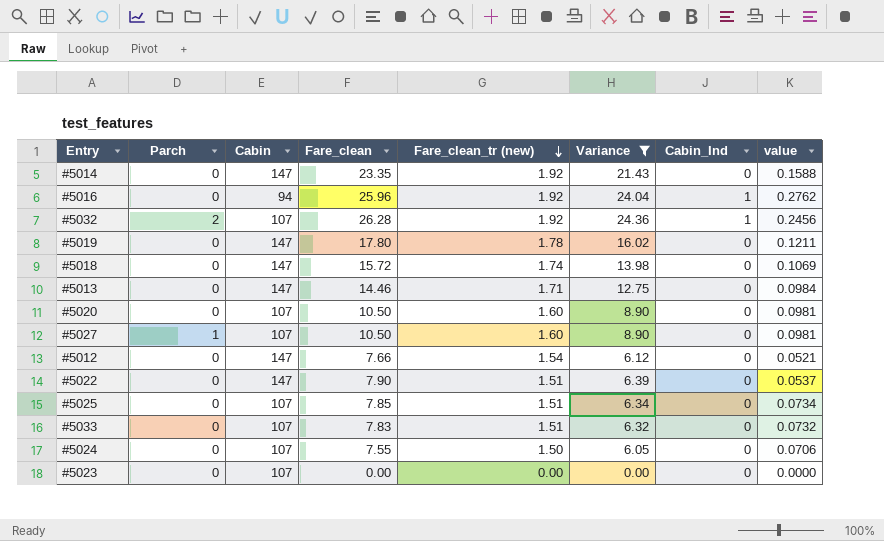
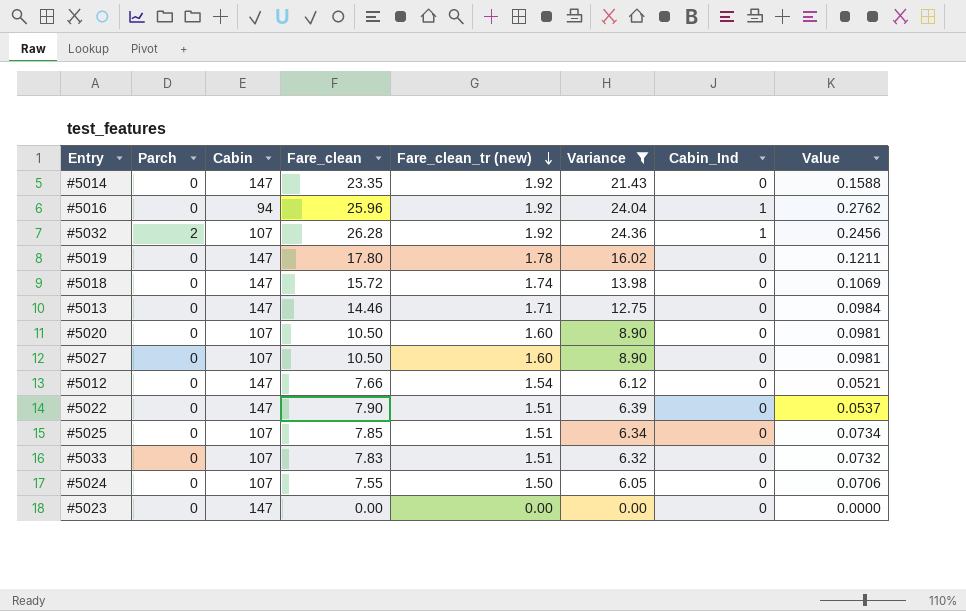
column name: value -> Value
#5027 | Parch: 1 -> 0
#5023 | Cabin: 107 -> 147

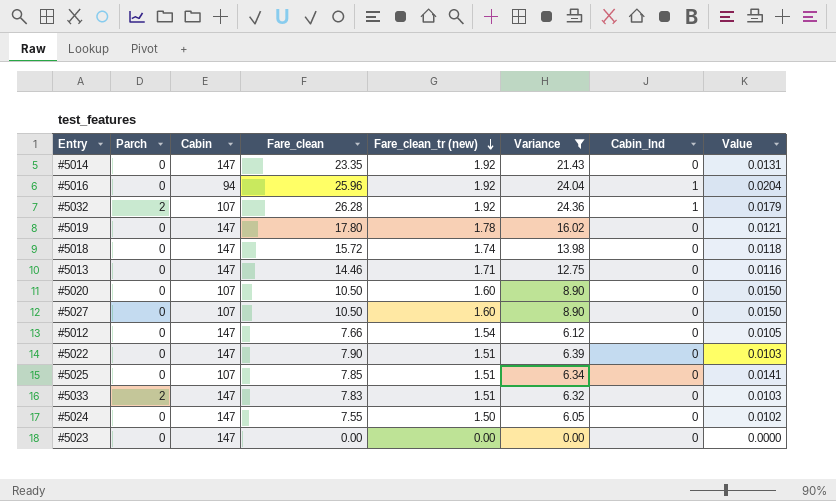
column Value | formula: [Fare_clean] / [Cabin] -> [Fare_clean_tr (new)] / [Cabin]
#5033 | Parch: 0 -> 2
#5033 | Cabin: 107 -> 147
#5024 | Cabin: 107 -> 147

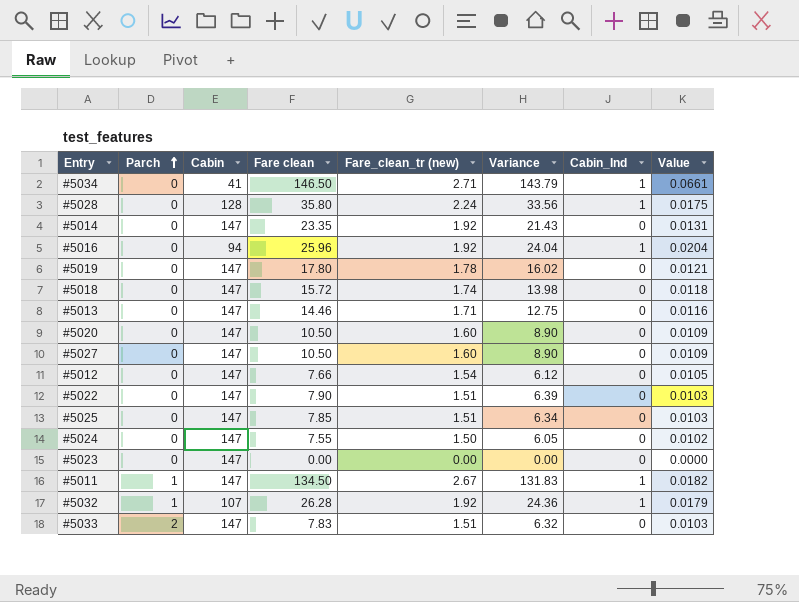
filter: Variance <= 24.36 -> none
row order: Fare_clean_tr (new) descending -> Parch ascending
column name: Fare_clean -> Fare clean
#5020 | Cabin: 107 -> 147
#5020 | Value: 0.0150 -> 0.0109
#5027 | Cabin: 107 -> 147
#5027 | Value: 0.0150 -> 0.0109
#5025 | Cabin: 107 -> 147
#5025 | Value: 0.0141 -> 0.0103
#5032 | Parch: 2 -> 1

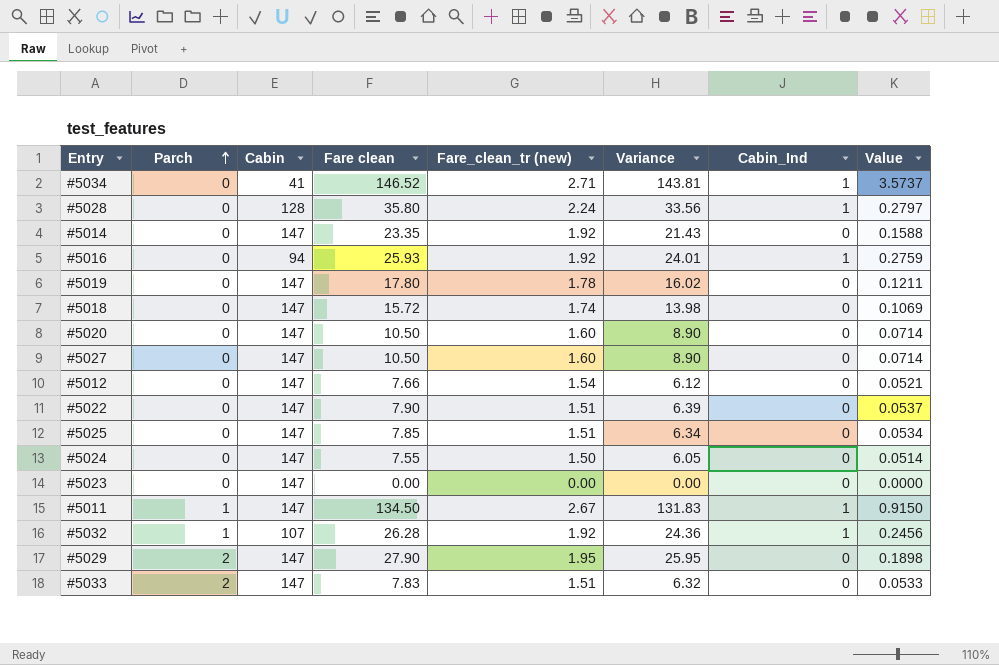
column Value | formula: [Fare_clean_tr (new)] / [Cabin] -> [Fare clean] / [Cabin]
row #5013: 0 | 147 | 14.46 | 1.71 | 12.75 | 0 | 0.0116 -> none
#5034 | Fare clean: 146.50 -> 146.52
#5034 | Variance: 143.79 -> 143.81
#5016 | Fare clean: 25.96 -> 25.93
#5016 | Variance: 24.04 -> 24.01
row #5029: none -> 2 | 147 | 27.90 | 1.95 | 25.95 | 0 | 0.1898

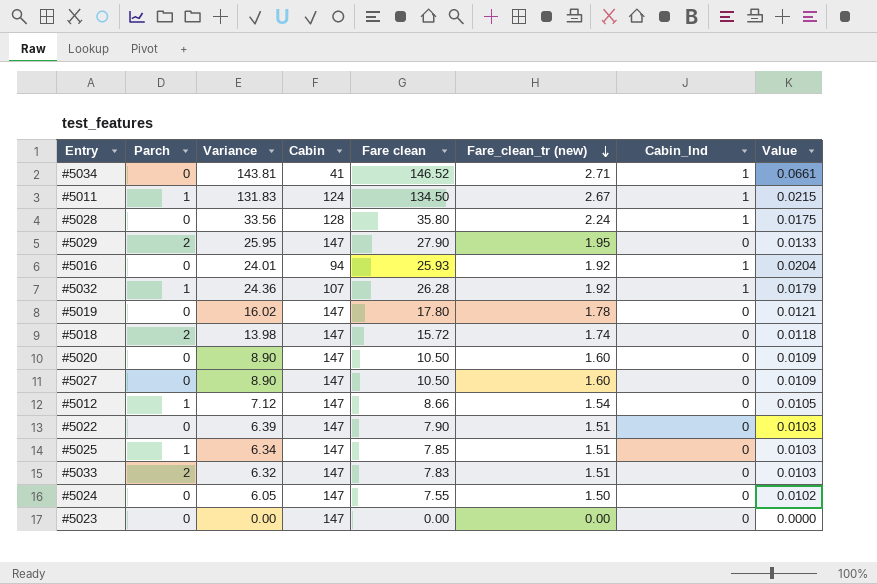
row order: Parch ascending -> Fare_clean_tr (new) descending
column Variance | position: 6 -> 3
column Value | formula: [Fare clean] / [Cabin] -> [Fare_clean_tr (new)] / [Cabin]
row #5014: 0 | 147 | 23.35 | 1.92 | 21.43 | 0 | 0.1588 -> none
#5011 | Cabin: 147 -> 124
#5018 | Parch: 0 -> 2
#5012 | Parch: 0 -> 1
#5012 | Variance: 6.12 -> 7.12
#5012 | Fare clean: 7.66 -> 8.66
#5025 | Parch: 0 -> 1

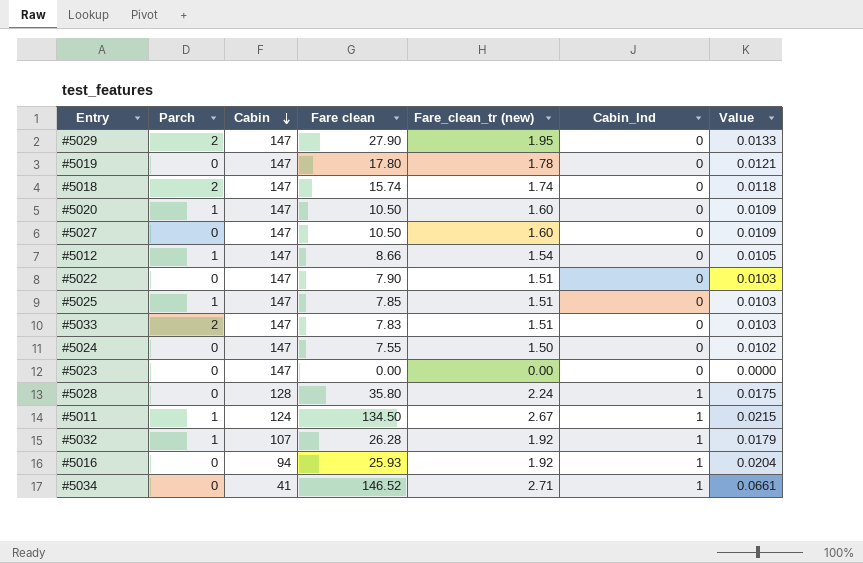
row order: Fare_clean_tr (new) descending -> Cabin descending
column Variance | formula: [Fare clean] - [Fare_clean_tr (new)] -> none
#5018 | Fare clean: 15.72 -> 15.74
#5020 | Parch: 0 -> 1

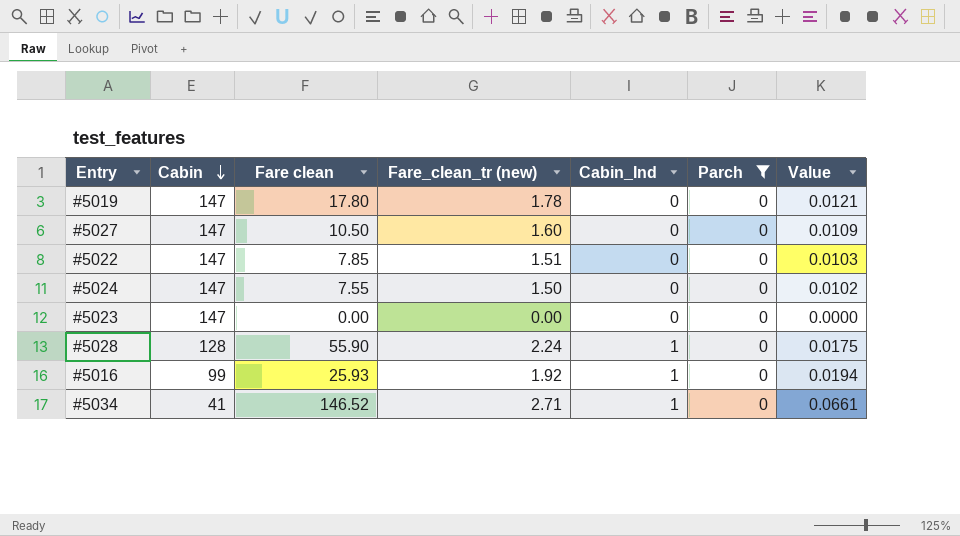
filter: none -> Parch = 0
column Parch | position: 2 -> 6
#5022 | Fare clean: 7.90 -> 7.85
#5028 | Fare clean: 35.80 -> 55.90
#5016 | Cabin: 94 -> 99
#5016 | Value: 0.0204 -> 0.0194

